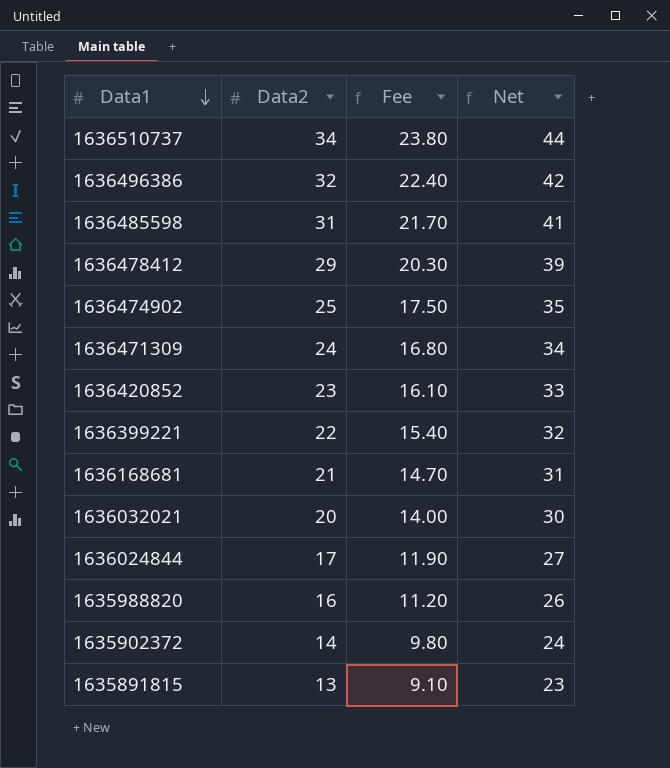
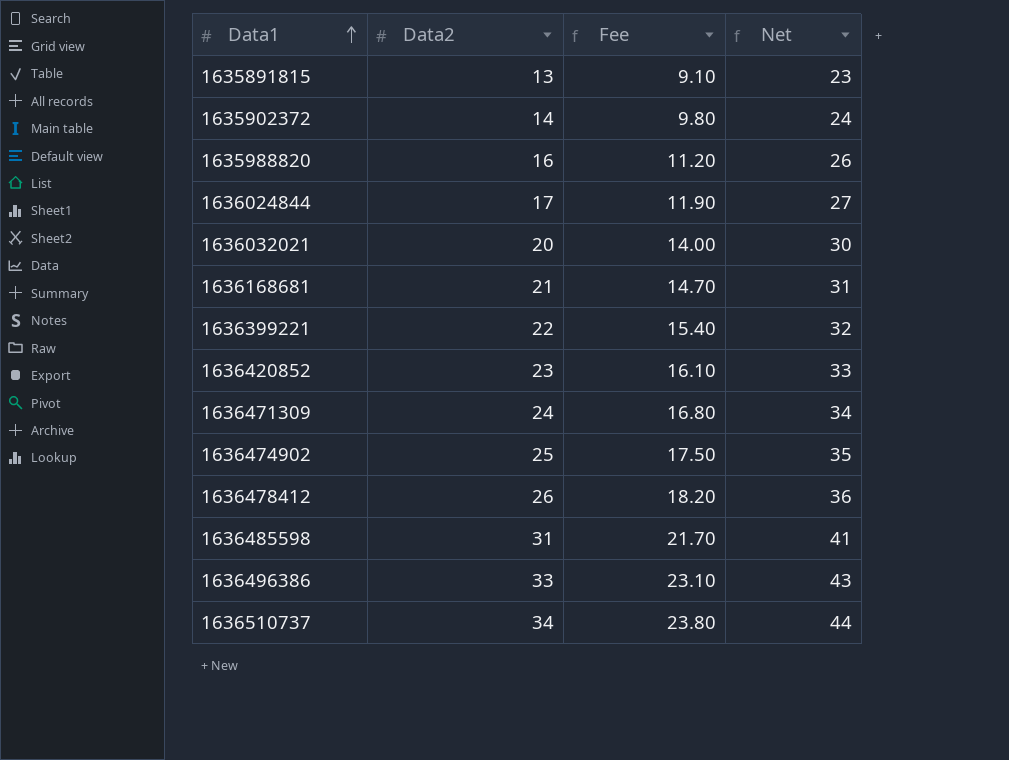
row order: Data1 descending -> Data1 ascending
1636478412 | Data2: 29 -> 26
1636478412 | Fee: 20.30 -> 18.20
1636478412 | Net: 39 -> 36
1636496386 | Data2: 32 -> 33
1636496386 | Fee: 22.40 -> 23.10
1636496386 | Net: 42 -> 43

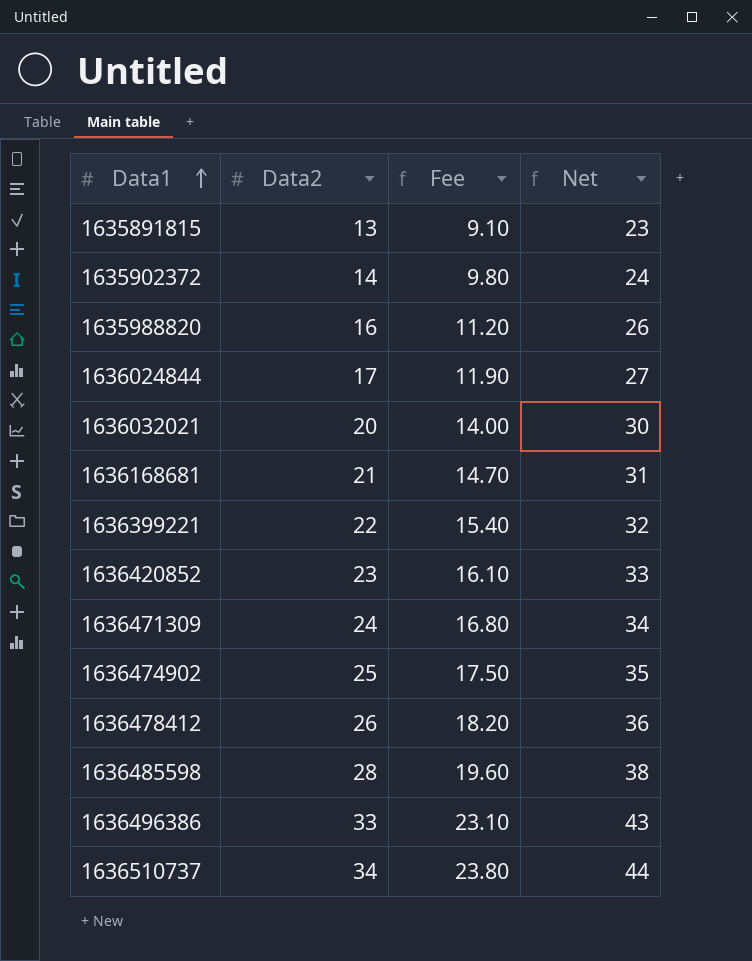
1636485598 | Data2: 31 -> 28
1636485598 | Fee: 21.70 -> 19.60
1636485598 | Net: 41 -> 38

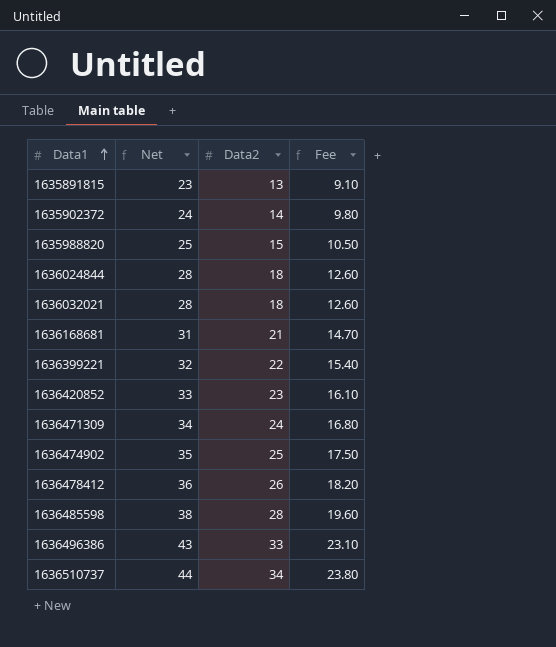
column Net | position: 4 -> 2
1635988820 | Net: 26 -> 25
1635988820 | Data2: 16 -> 15
1635988820 | Fee: 11.20 -> 10.50
1636024844 | Net: 27 -> 28
1636024844 | Data2: 17 -> 18
1636024844 | Fee: 11.90 -> 12.60
1636032021 | Net: 30 -> 28
1636032021 | Data2: 20 -> 18
1636032021 | Fee: 14.00 -> 12.60

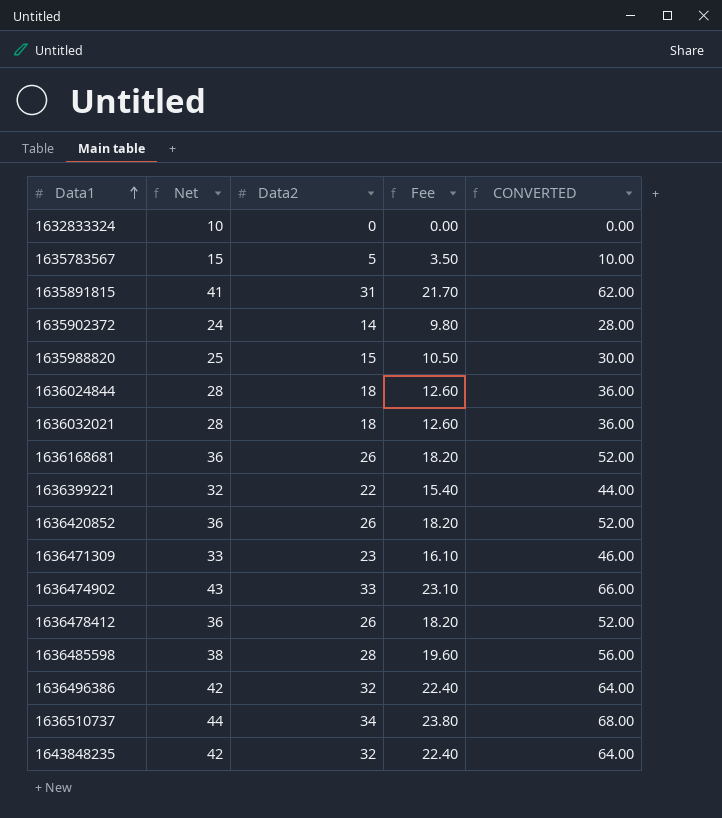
column CONVERTED | formula: none -> [Data2] * 2
row 1632833324: none -> 10 | 0 | 0.00 | 0.00
row 1635783567: none -> 15 | 5 | 3.50 | 10.00
1635891815 | Net: 23 -> 41
1635891815 | Data2: 13 -> 31
1635891815 | Fee: 9.10 -> 21.70
1636168681 | Net: 31 -> 36
1636168681 | Data2: 21 -> 26
1636168681 | Fee: 14.70 -> 18.20
1636420852 | Net: 33 -> 36
1636420852 | Data2: 23 -> 26
1636420852 | Fee: 16.10 -> 18.20
1636471309 | Net: 34 -> 33
1636471309 | Data2: 24 -> 23
1636471309 | Fee: 16.80 -> 16.10
1636474902 | Net: 35 -> 43
1636474902 | Data2: 25 -> 33
1636474902 | Fee: 17.50 -> 23.10
1636496386 | Net: 43 -> 42
1636496386 | Data2: 33 -> 32
1636496386 | Fee: 23.10 -> 22.40
row 1643848235: none -> 42 | 32 | 22.40 | 64.00

